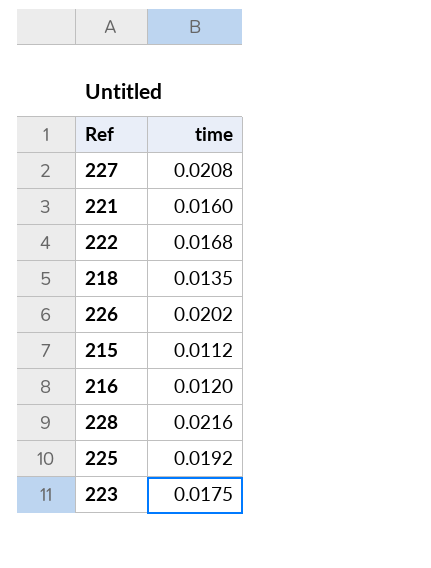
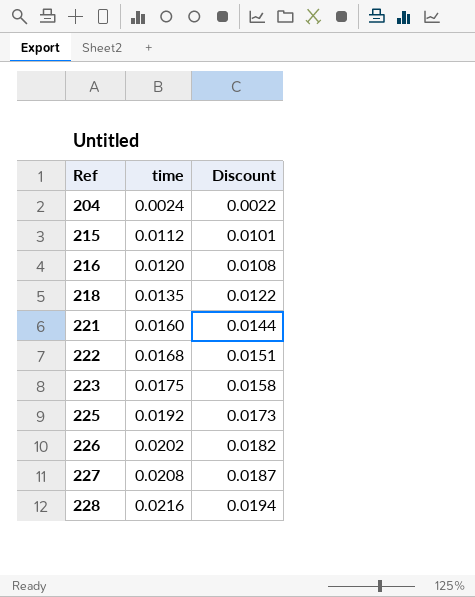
row order: none -> Ref ascending
column Discount | formula: none -> [time] * 0.9
row 204: none -> 0.0024 | 0.0022

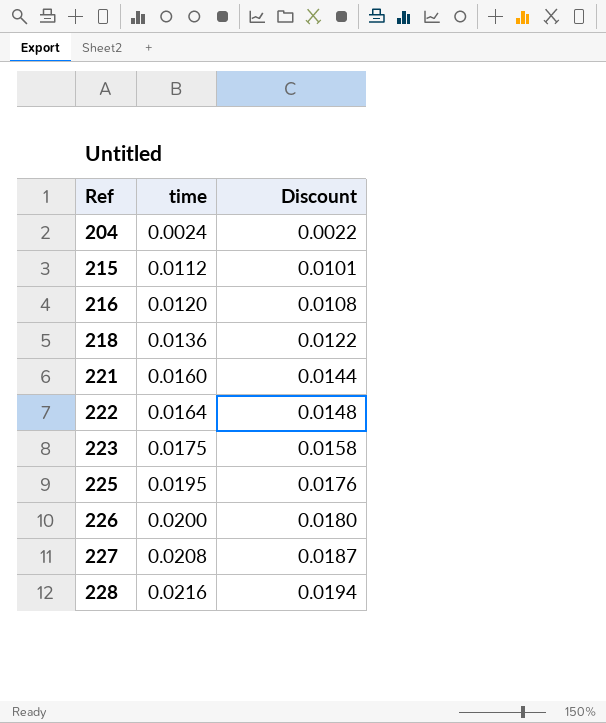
218 | time: 0.0135 -> 0.0136
222 | time: 0.0168 -> 0.0164
222 | Discount: 0.0151 -> 0.0148
225 | time: 0.0192 -> 0.0195
225 | Discount: 0.0173 -> 0.0176
226 | time: 0.0202 -> 0.0200
226 | Discount: 0.0182 -> 0.0180

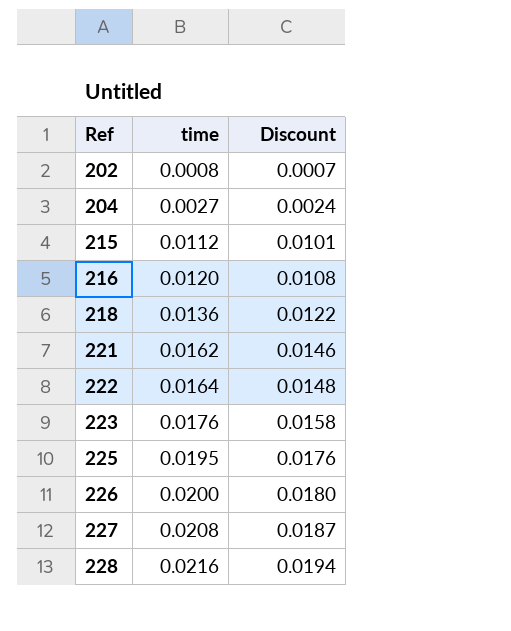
row 202: none -> 0.0008 | 0.0007
204 | time: 0.0024 -> 0.0027
204 | Discount: 0.0022 -> 0.0024
221 | time: 0.0160 -> 0.0162
221 | Discount: 0.0144 -> 0.0146
223 | time: 0.0175 -> 0.0176

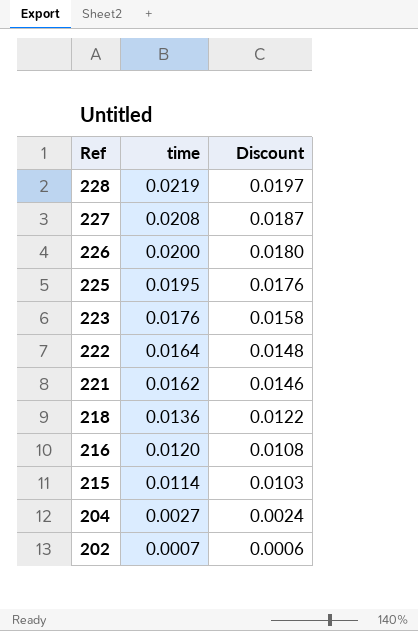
row order: Ref ascending -> Ref descending
228 | time: 0.0216 -> 0.0219
228 | Discount: 0.0194 -> 0.0197
215 | time: 0.0112 -> 0.0114
215 | Discount: 0.0101 -> 0.0103
202 | time: 0.0008 -> 0.0007
202 | Discount: 0.0007 -> 0.0006

